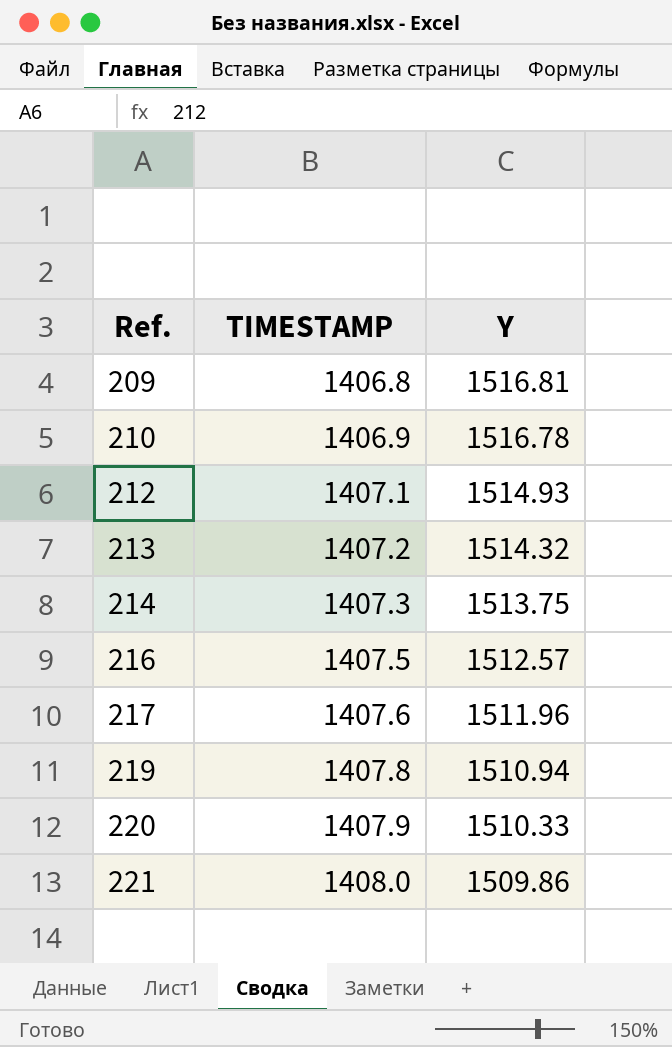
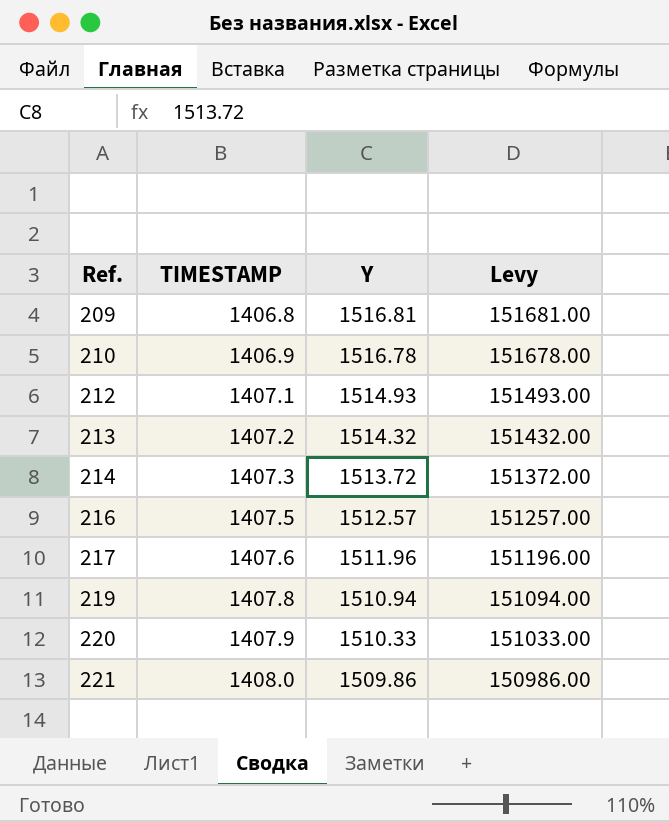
column Levy | formula: none -> [Y] * 100
214 | Y: 1513.75 -> 1513.72

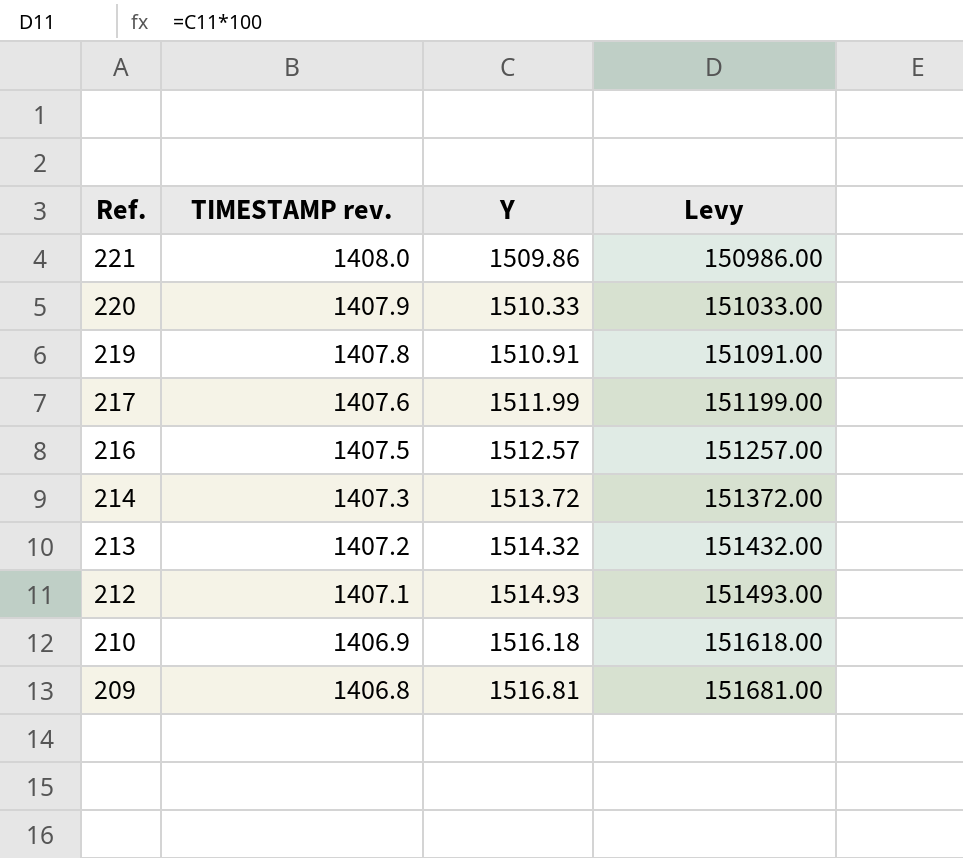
row order: Ref. ascending -> Ref. descending
column name: TIMESTAMP -> TIMESTAMP rev.
219 | Y: 1510.94 -> 1510.91
219 | Levy: 151094.00 -> 151091.00
217 | Y: 1511.96 -> 1511.99
217 | Levy: 151196.00 -> 151199.00
210 | Y: 1516.78 -> 1516.18
210 | Levy: 151678.00 -> 151618.00

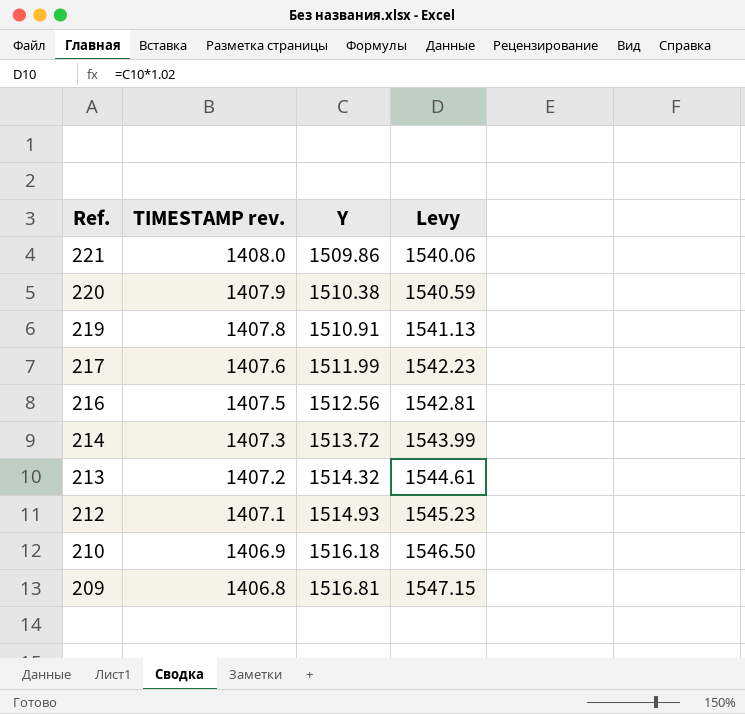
column Levy | formula: [Y] * 100 -> [Y] * 1.02
220 | Y: 1510.33 -> 1510.38
216 | Y: 1512.57 -> 1512.56

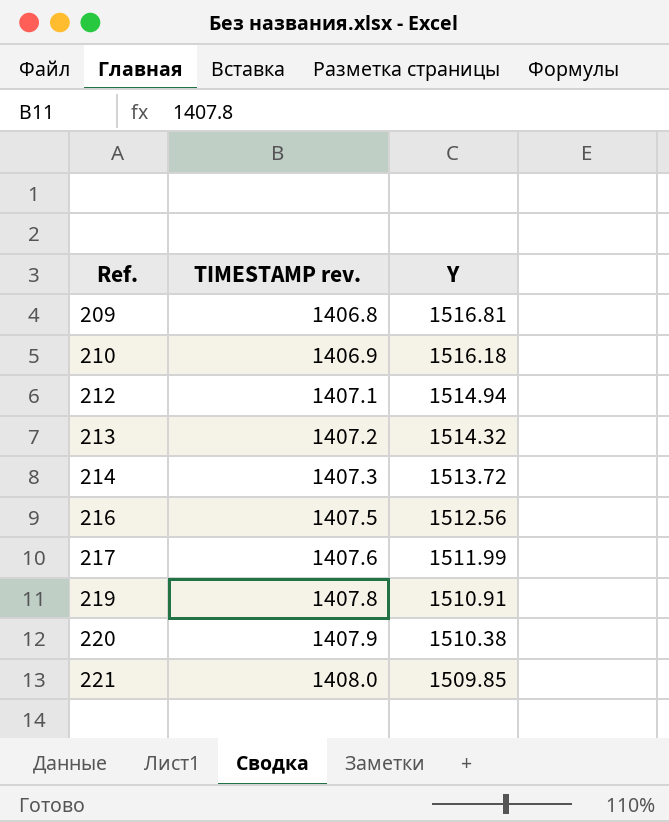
row order: Ref. descending -> Ref. ascending
column Levy | formula: [Y] * 1.02 -> none
212 | Y: 1514.93 -> 1514.94
221 | Y: 1509.86 -> 1509.85

